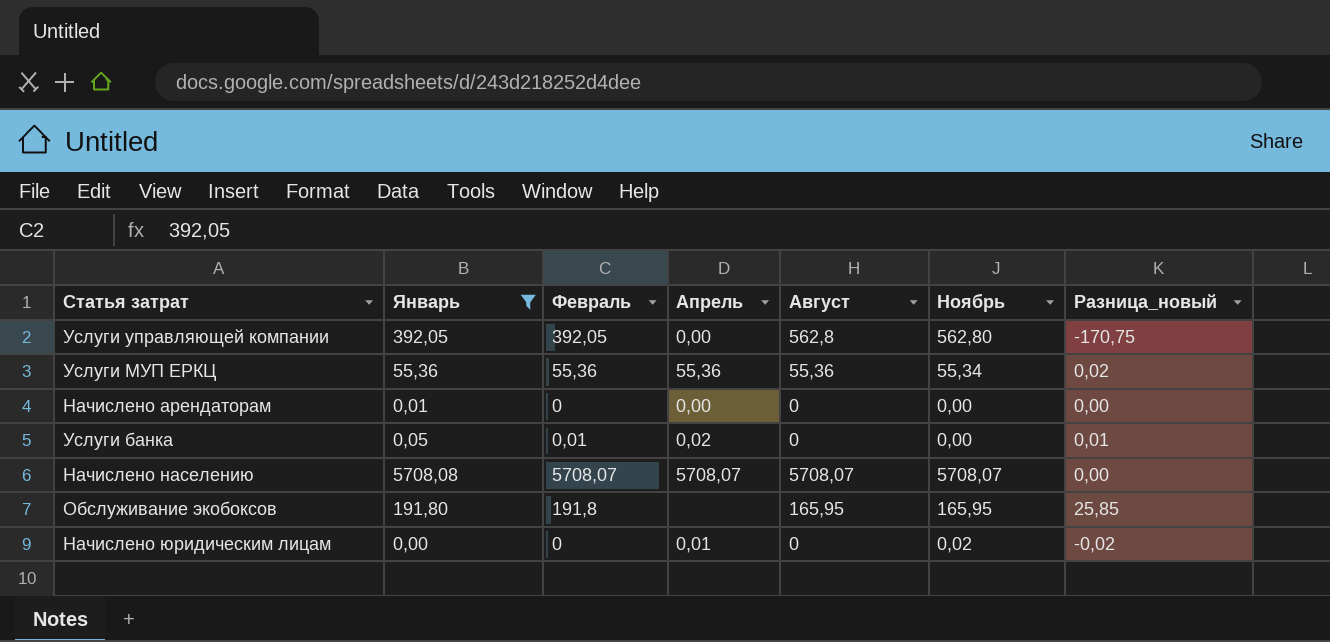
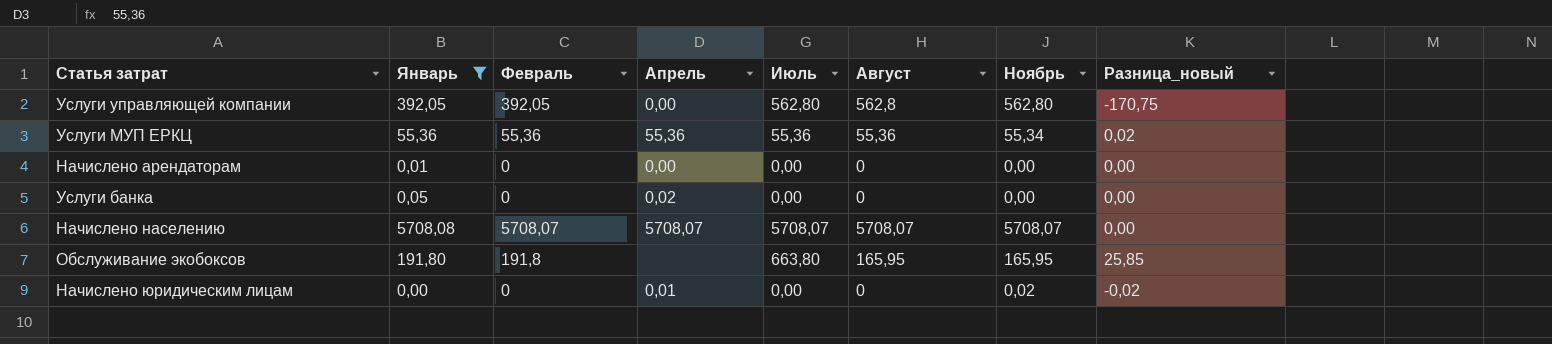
column Июль | position: none -> 5
Услуги банка | Февраль: 0,01 -> 0
Услуги банка | Разница_новый: 0,01 -> 0,00

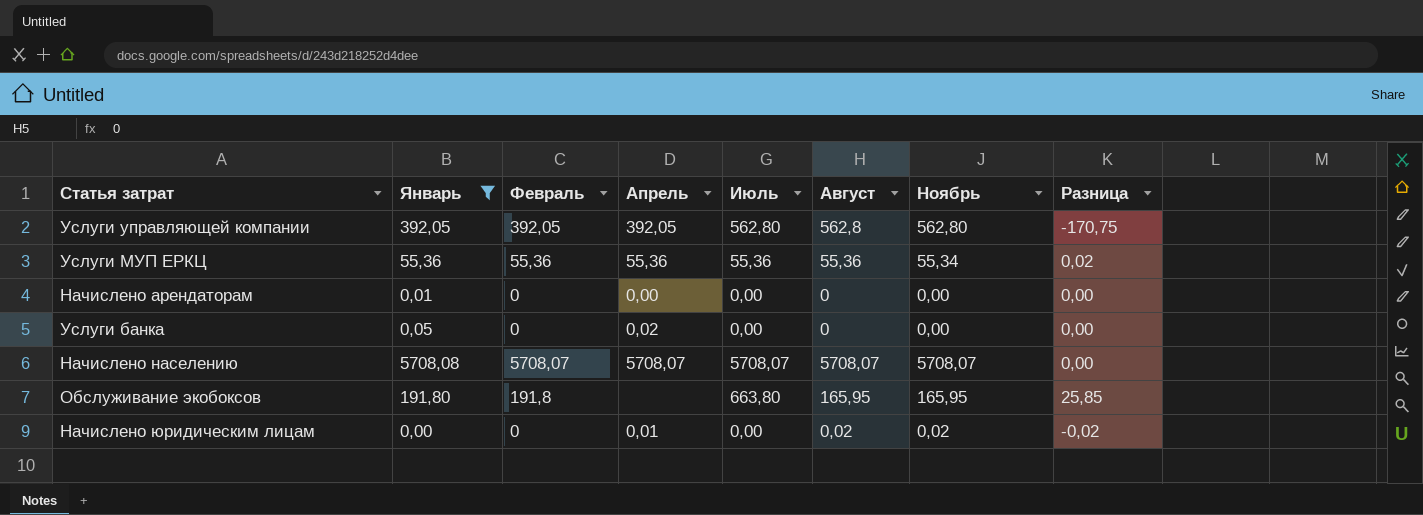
column name: Разница_новый -> Разница
Услуги управляющей компании | Апрель: 0,00 -> 392,05
Начислено юридическим лицам | Август: 0 -> 0,02

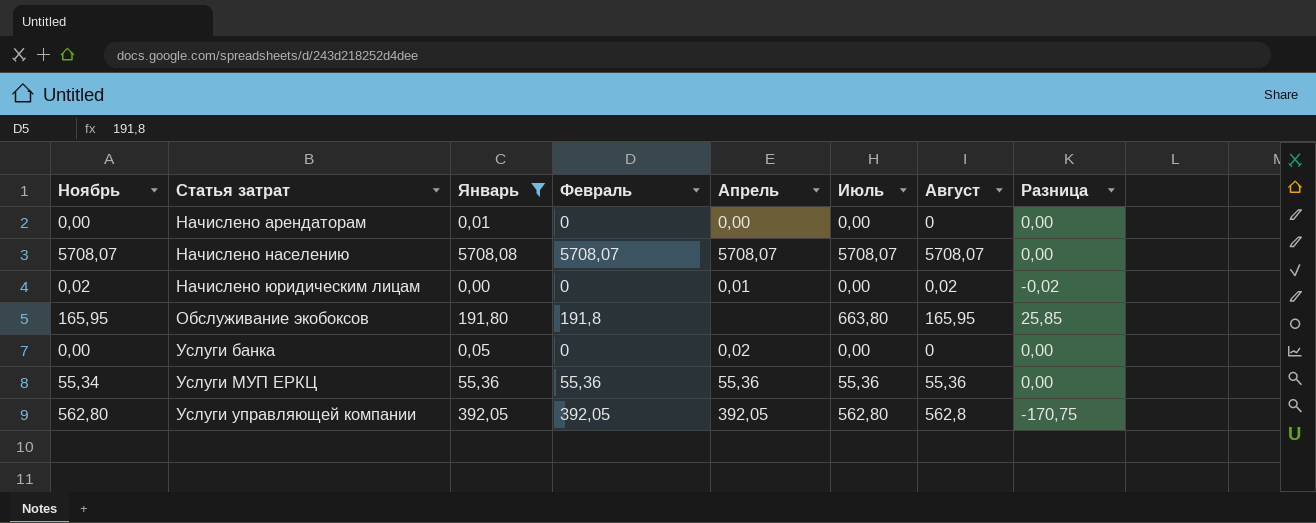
row order: none -> Статья затрат ascending
column Ноябрь | position: 7 -> 1
column Разница | formula: [Февраль] - [Ноябрь] -> [Февраль] - [Август]

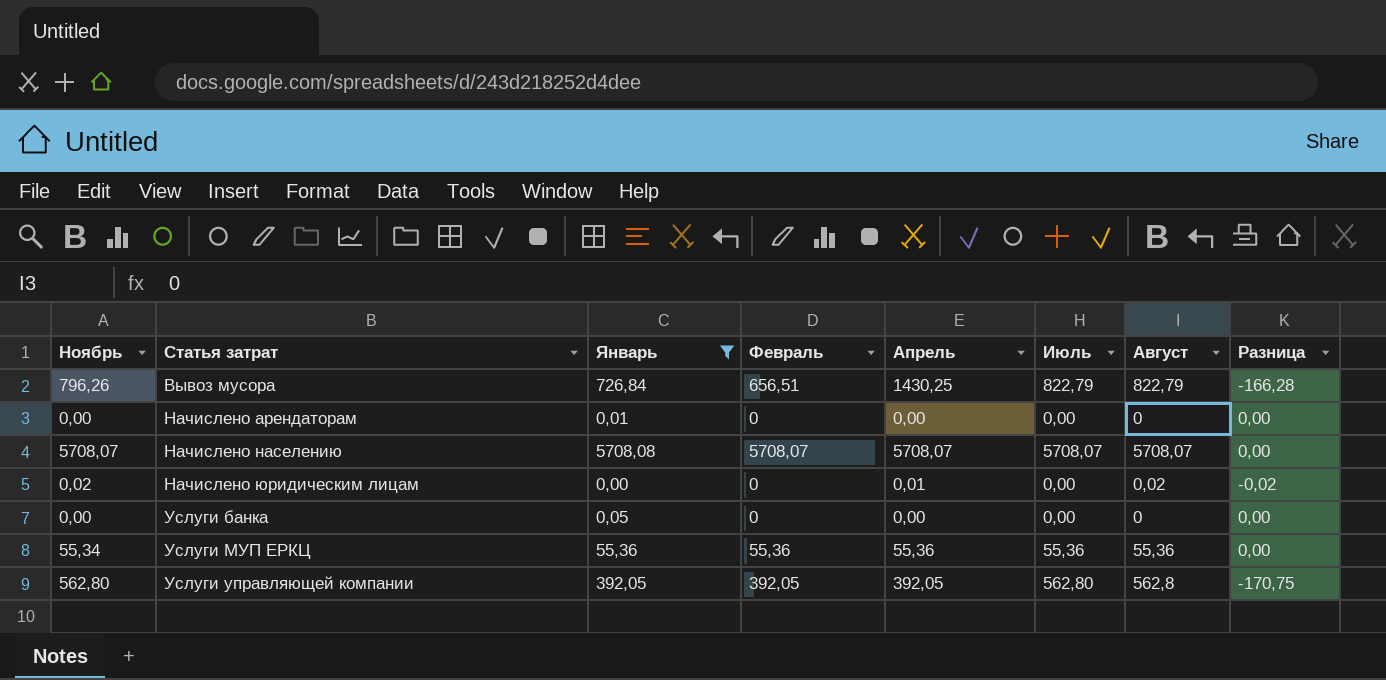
row Обслуживание экобоксов: 165,95 | 191,80 | 191,8 | none | 663,80 | 165,95 | 25,85 -> none
row Вывоз мусора: none -> 796,26 | 726,84 | 656,51 | 1430,25 | 822,79 | 822,79 | -166,28
Услуги банка | Апрель: 0,02 -> 0,00

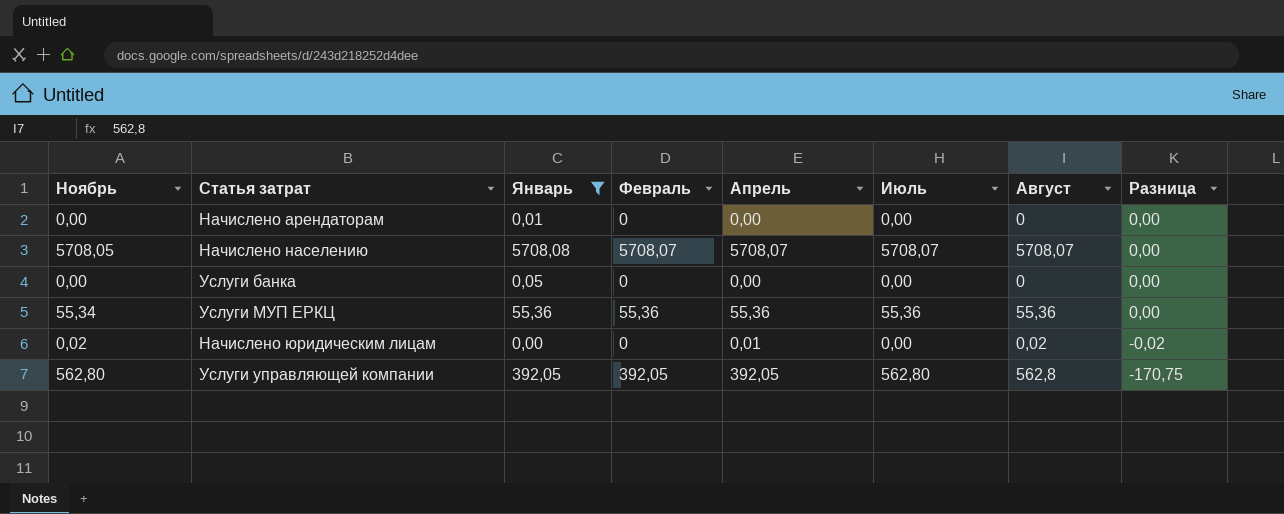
row order: Статья затрат ascending -> Разница descending
row Вывоз мусора: 796,26 | 726,84 | 656,51 | 1430,25 | 822,79 | 822,79 | -166,28 -> none
Начислено населению | Ноябрь: 5708,07 -> 5708,05

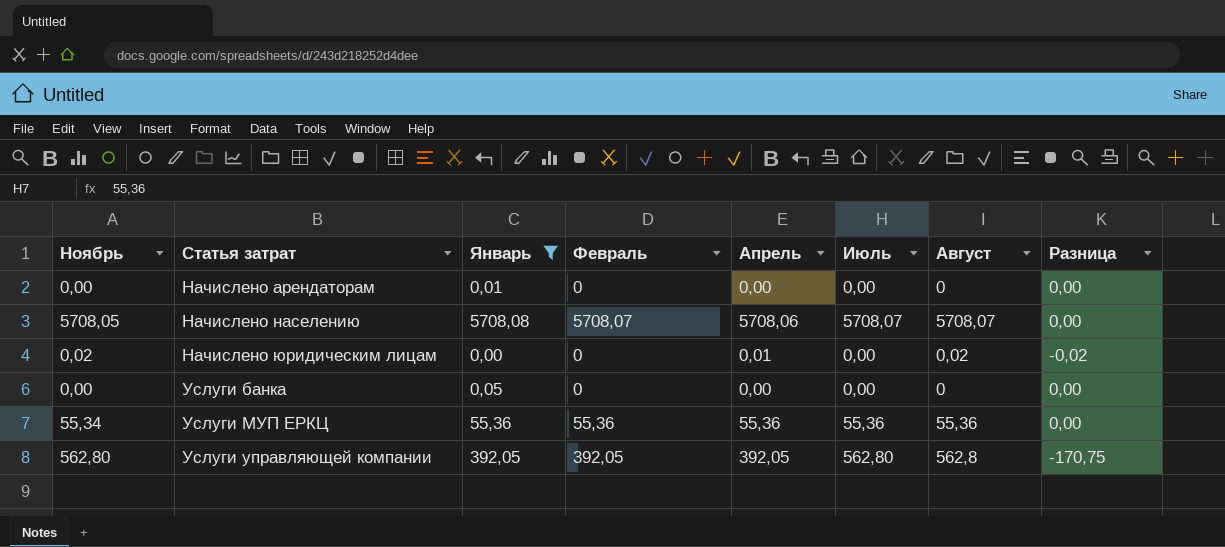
row order: Разница descending -> Статья затрат ascending
Начислено населению | Апрель: 5708,07 -> 5708,06

